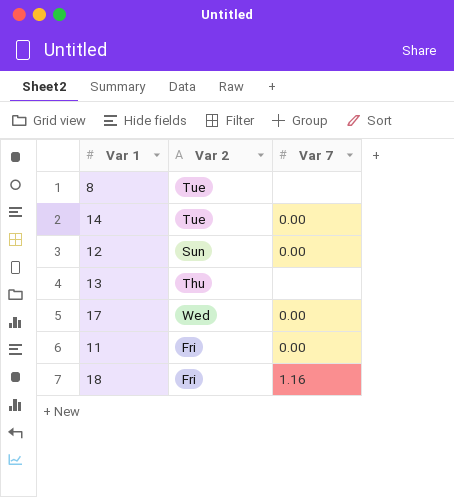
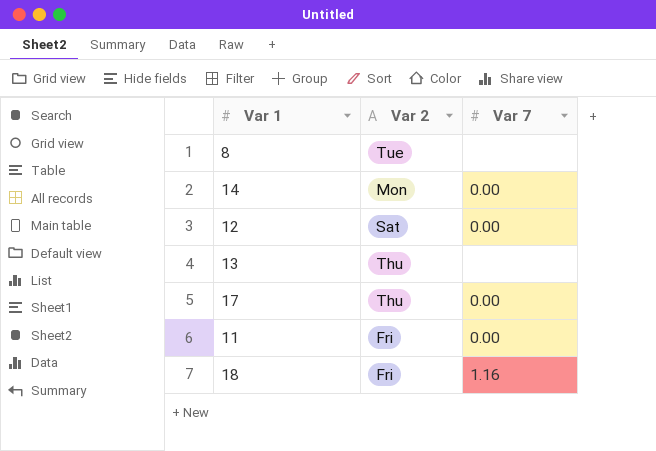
14 | Var 2: Tue -> Mon
12 | Var 2: Sun -> Sat
17 | Var 2: Wed -> Thu

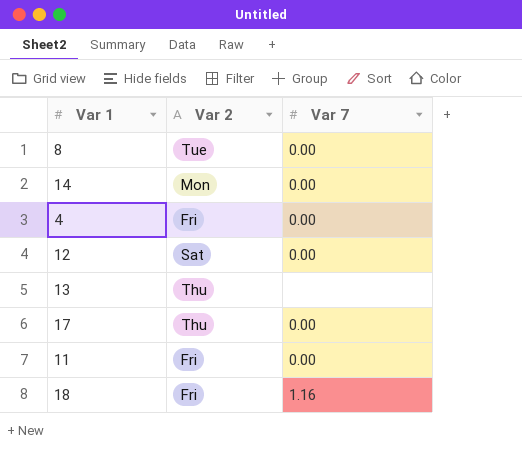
8 | Var 7: none -> 0.00
row 4: none -> Fri | 0.00

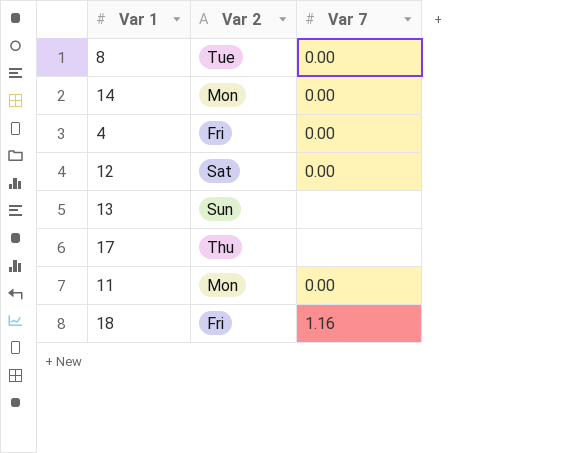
13 | Var 2: Thu -> Sun
17 | Var 7: 0.00 -> none
11 | Var 2: Fri -> Mon

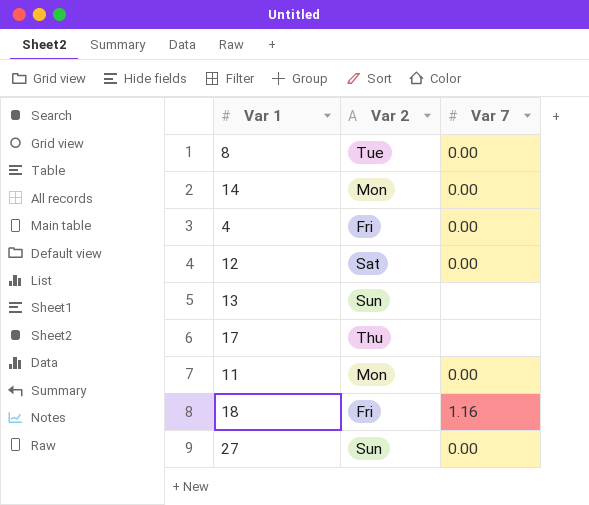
row 27: none -> Sun | 0.00

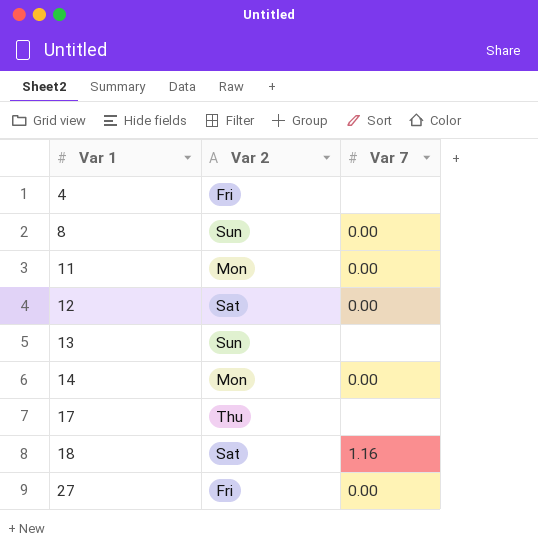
row order: none -> Var 1 ascending
4 | Var 7: 0.00 -> none
8 | Var 2: Tue -> Sun
18 | Var 2: Fri -> Sat
27 | Var 2: Sun -> Fri

